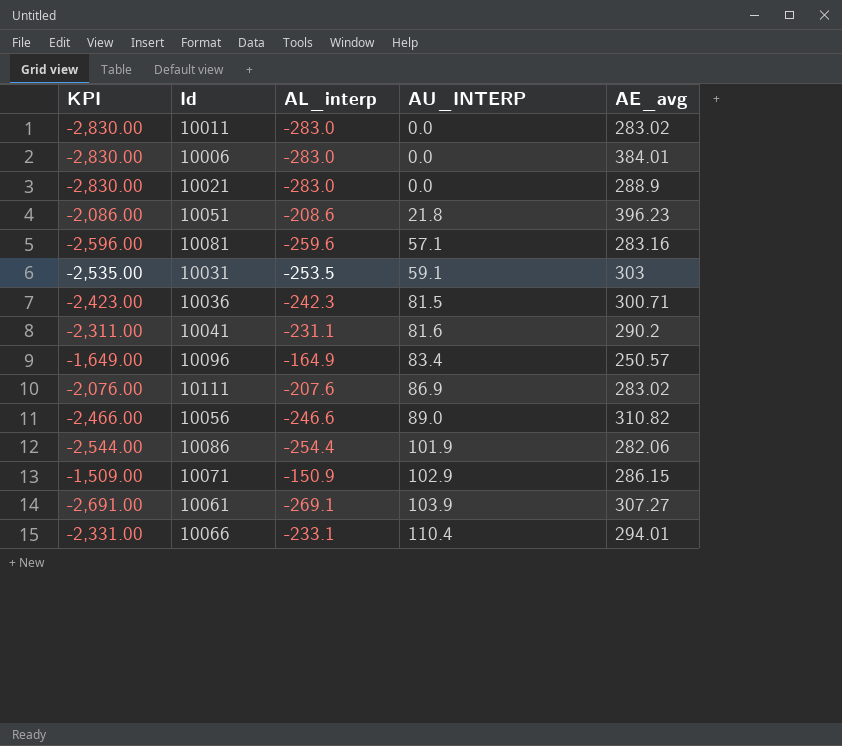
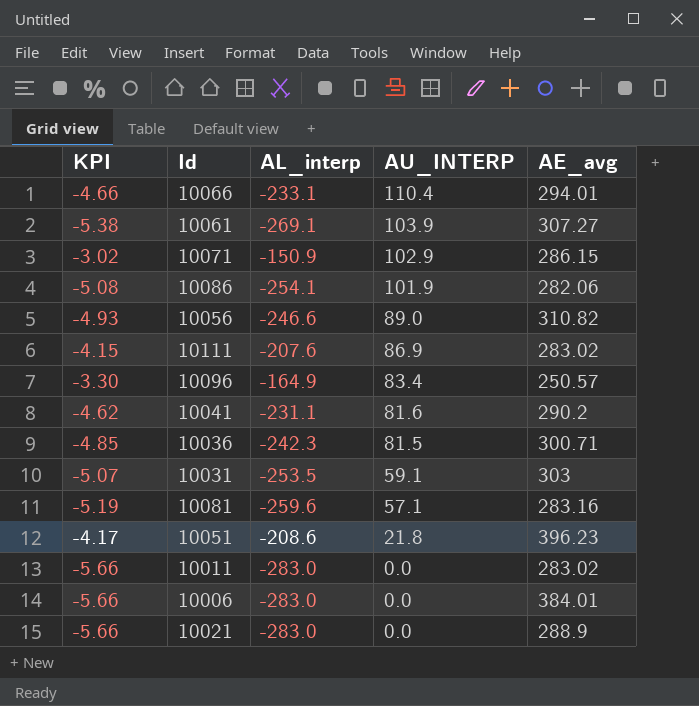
row order: AU_INTERP ascending -> AU_INTERP descending
column KPI | formula: [AL_interp] * 10 -> [AL_interp] * 0.02
10086 | AL_interp: -254.4 -> -254.1

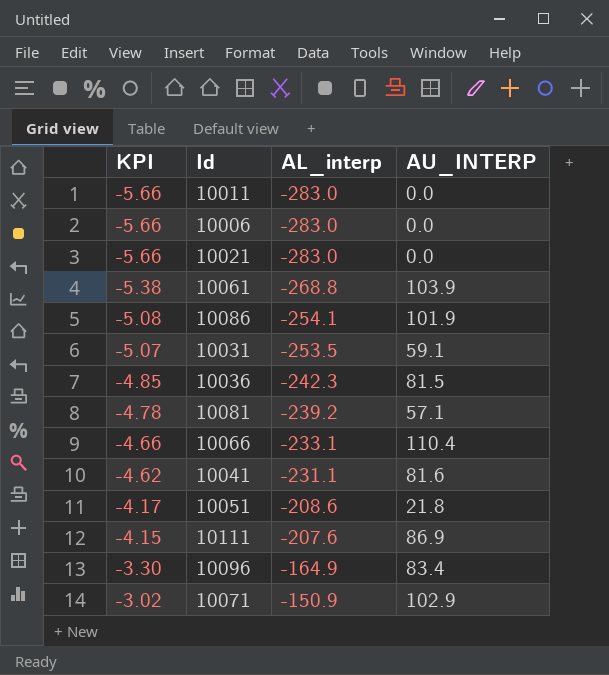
row order: AU_INTERP descending -> KPI ascending
column AE_avg | position: 5 -> none
row 10056: -4.93 | -246.6 | 89.0 | 310.82 -> none
10061 | AL_interp: -269.1 -> -268.8
10081 | KPI: -5.19 -> -4.78
10081 | AL_interp: -259.6 -> -239.2

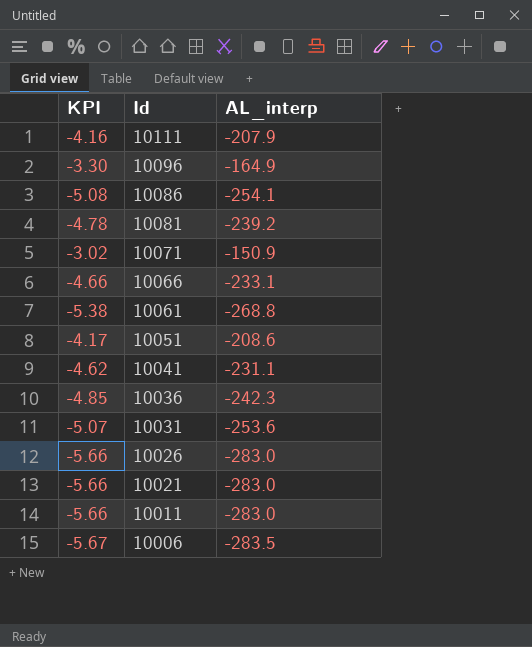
row order: KPI ascending -> Id descending
column AU_INTERP | position: 4 -> none
10111 | KPI: -4.15 -> -4.16
10111 | AL_interp: -207.6 -> -207.9
10031 | AL_interp: -253.5 -> -253.6
row 10026: none -> -5.66 | -283.0
10006 | KPI: -5.66 -> -5.67
10006 | AL_interp: -283.0 -> -283.5

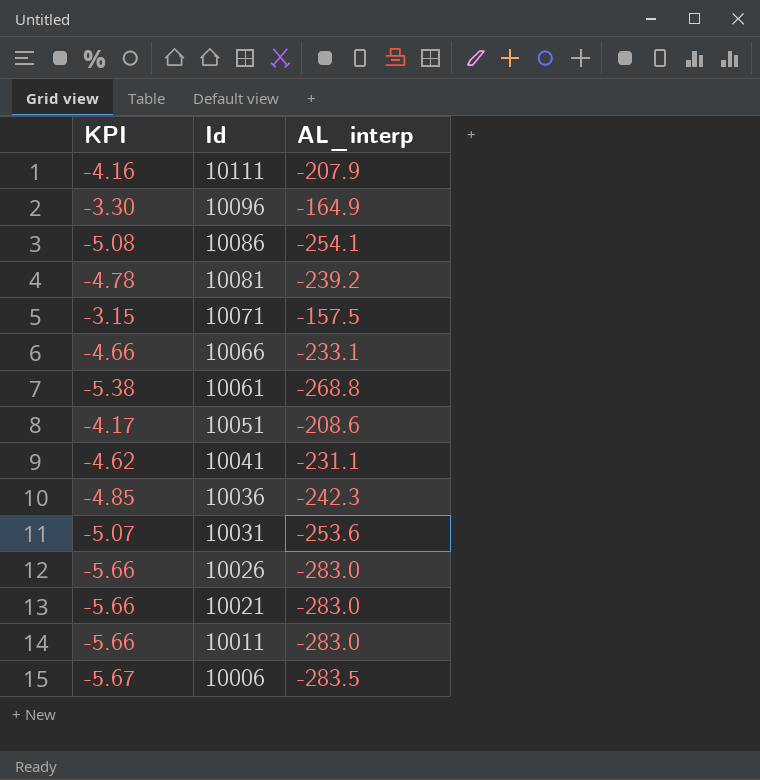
10071 | KPI: -3.02 -> -3.15
10071 | AL_interp: -150.9 -> -157.5

